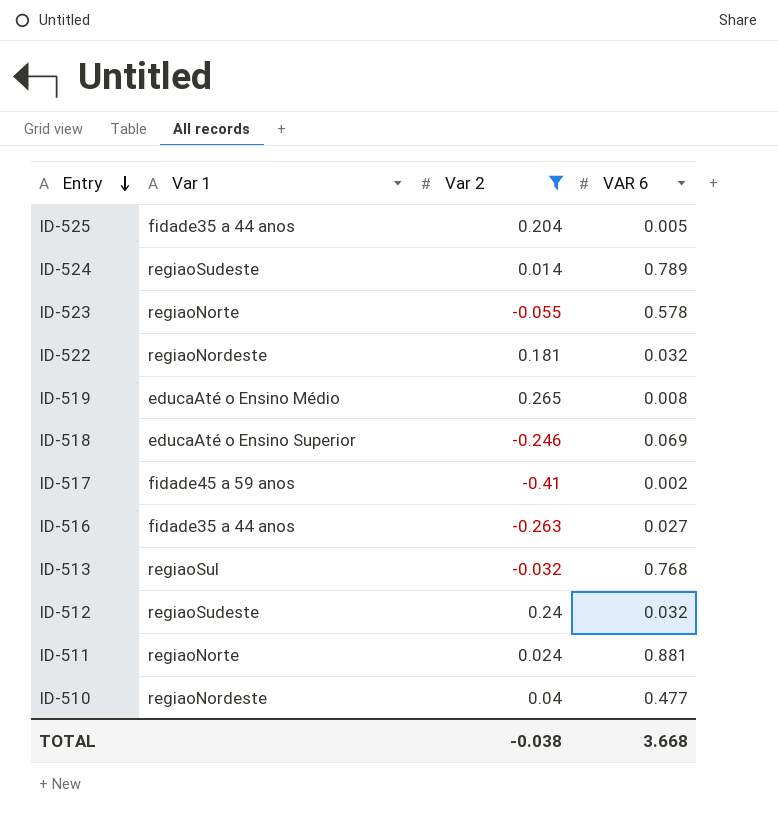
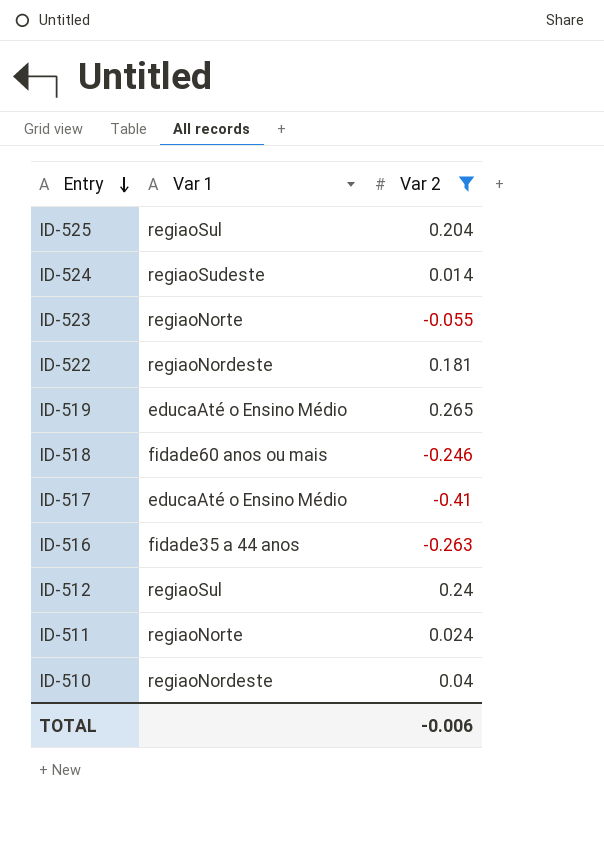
column VAR 6 | position: 4 -> none
row ID-513: regiaoSul | -0.032 | 0.768 -> none
ID-525 | Var 1: fidade35 a 44 anos -> regiaoSul
ID-518 | Var 1: educaAté o Ensino Superior -> fidade60 anos ou mais
ID-517 | Var 1: fidade45 a 59 anos -> educaAté o Ensino Médio
ID-512 | Var 1: regiaoSudeste -> regiaoSul
TOTAL | Var 2: -0.038 -> -0.006

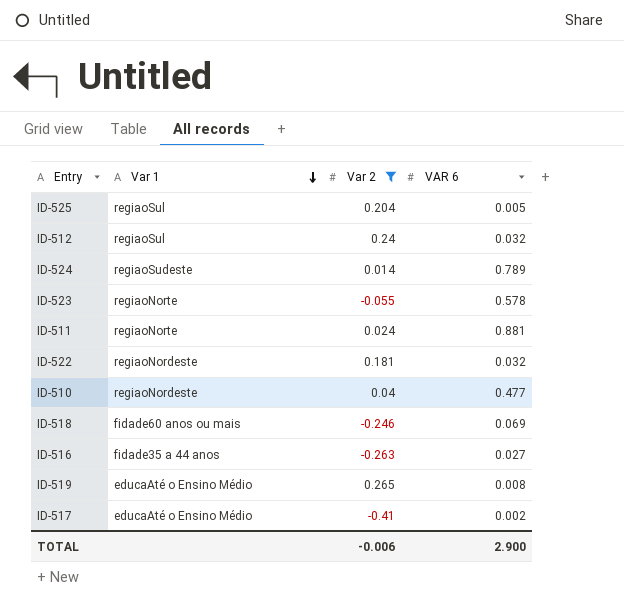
row order: Entry descending -> Var 1 descending
column VAR 6 | position: none -> 4

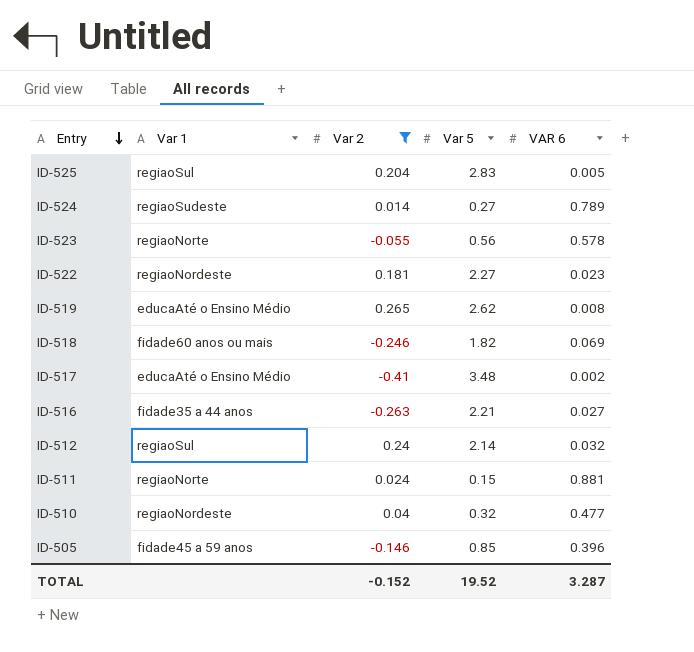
row order: Var 1 descending -> Entry descending
column Var 5 | position: none -> 4
ID-522 | VAR 6: 0.032 -> 0.023
row ID-505: none -> fidade45 a 59 anos | -0.146 | 0.85 | 0.396
TOTAL | Var 2: -0.006 -> -0.152
TOTAL | VAR 6: 2.900 -> 3.287

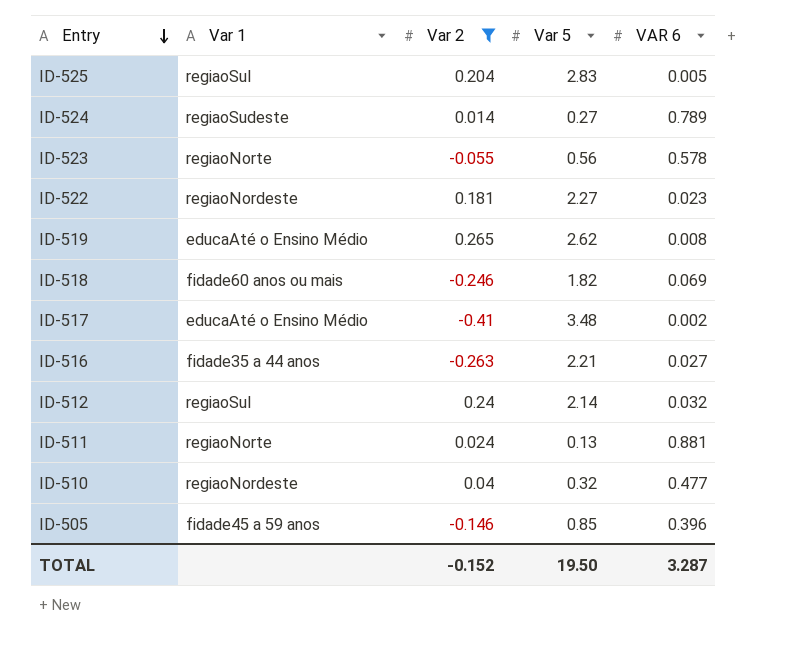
ID-511 | Var 5: 0.15 -> 0.13
TOTAL | Var 5: 19.52 -> 19.50

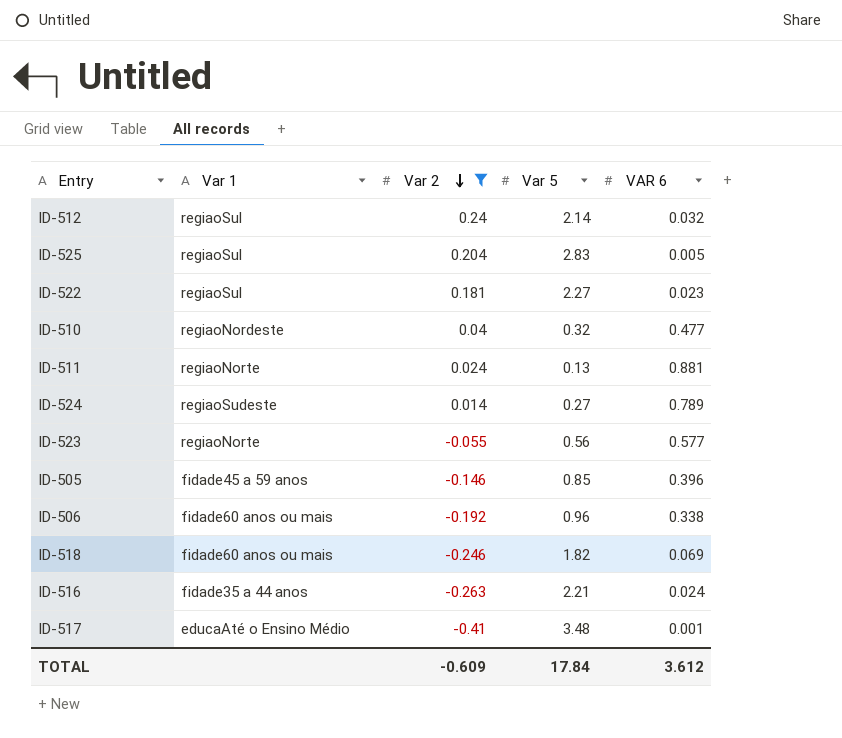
row order: Entry descending -> Var 2 descending
row ID-519: educaAté o Ensino Médio | 0.265 | 2.62 | 0.008 -> none
ID-522 | Var 1: regiaoNordeste -> regiaoSul
ID-523 | VAR 6: 0.578 -> 0.577
row ID-506: none -> fidade60 anos ou mais | -0.192 | 0.96 | 0.338
ID-516 | VAR 6: 0.027 -> 0.024
ID-517 | VAR 6: 0.002 -> 0.001
TOTAL | Var 2: -0.152 -> -0.609
TOTAL | Var 5: 19.50 -> 17.84
TOTAL | VAR 6: 3.287 -> 3.612

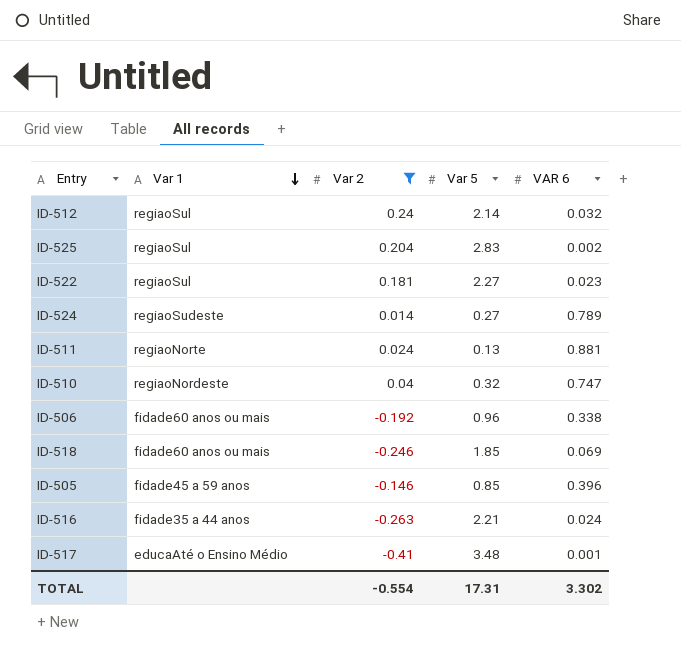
row order: Var 2 descending -> Var 1 descending
row ID-523: regiaoNorte | -0.055 | 0.56 | 0.577 -> none
ID-525 | VAR 6: 0.005 -> 0.002
ID-510 | VAR 6: 0.477 -> 0.747
ID-518 | Var 5: 1.82 -> 1.85
TOTAL | Var 2: -0.609 -> -0.554
TOTAL | Var 5: 17.84 -> 17.31
TOTAL | VAR 6: 3.612 -> 3.302

